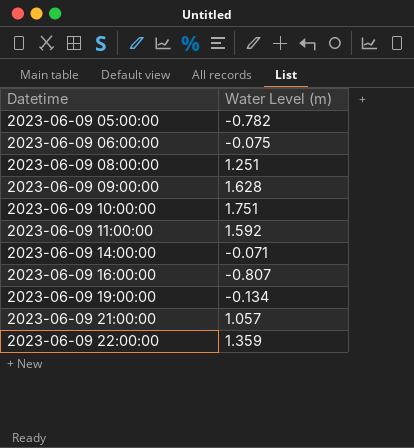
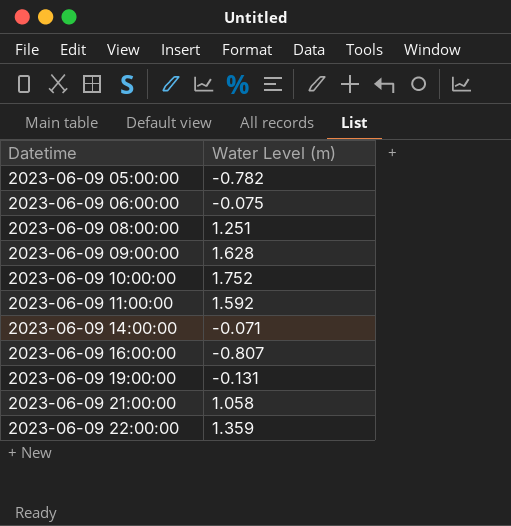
2023-06-09 10:00:00 | Water Level (m): 1.751 -> 1.752
2023-06-09 19:00:00 | Water Level (m): -0.134 -> -0.131
2023-06-09 21:00:00 | Water Level (m): 1.057 -> 1.058

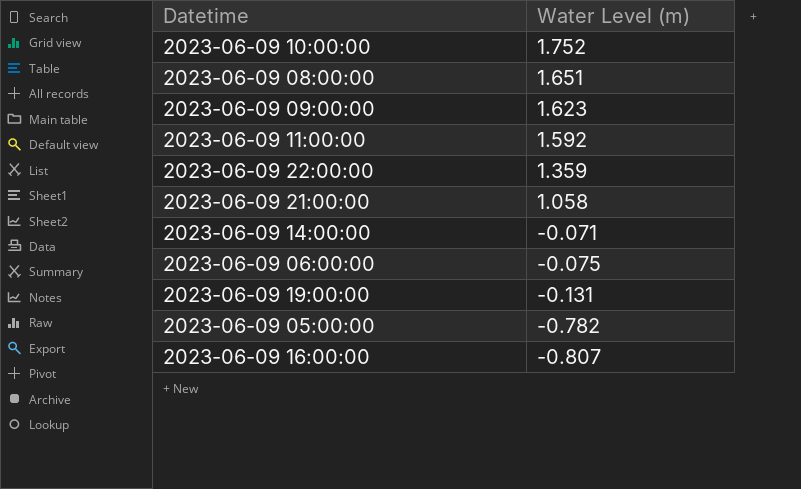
row order: Datetime ascending -> Water Level (m) descending
2023-06-09 08:00:00 | Water Level (m): 1.251 -> 1.651
2023-06-09 09:00:00 | Water Level (m): 1.628 -> 1.623

